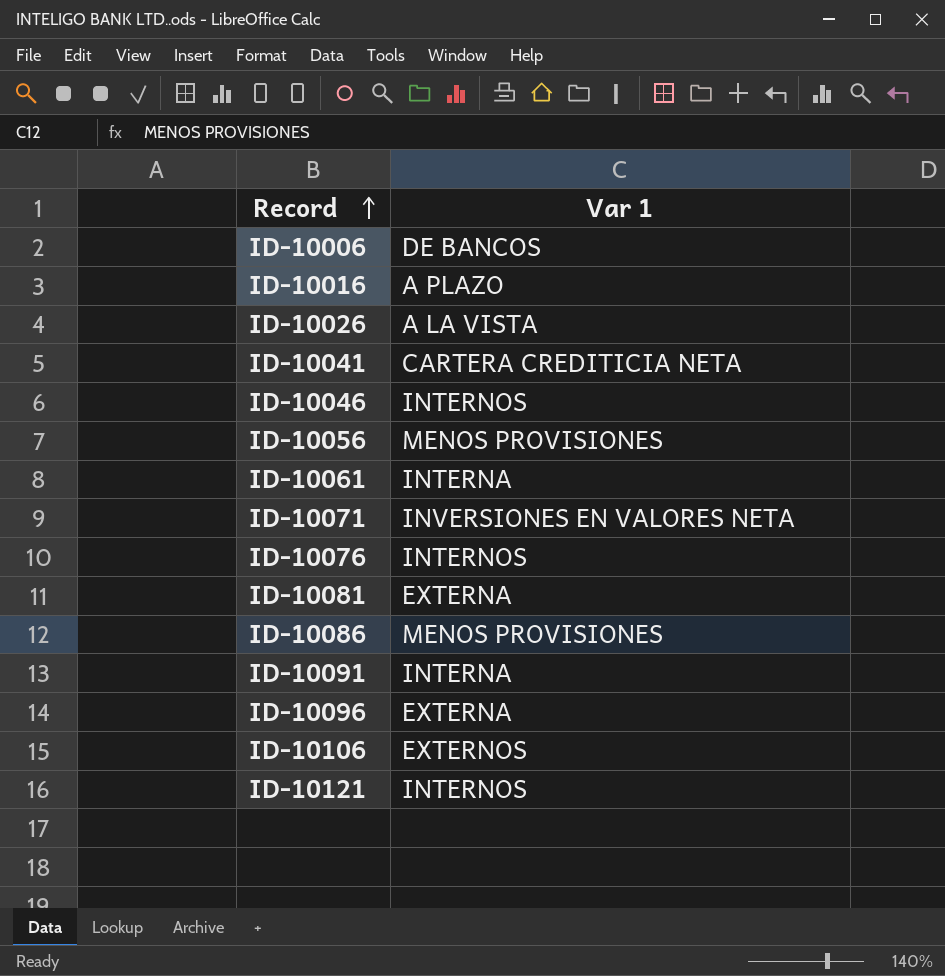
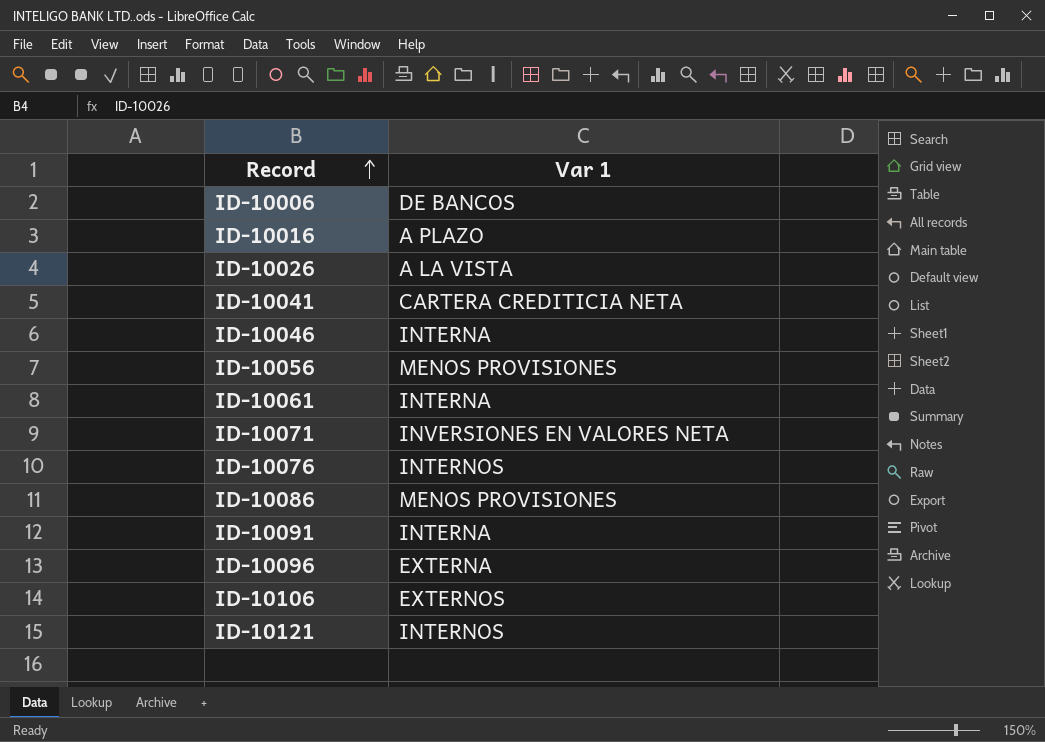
row ID-10081: EXTERNA -> none
ID-10046 | Var 1: INTERNOS -> INTERNA

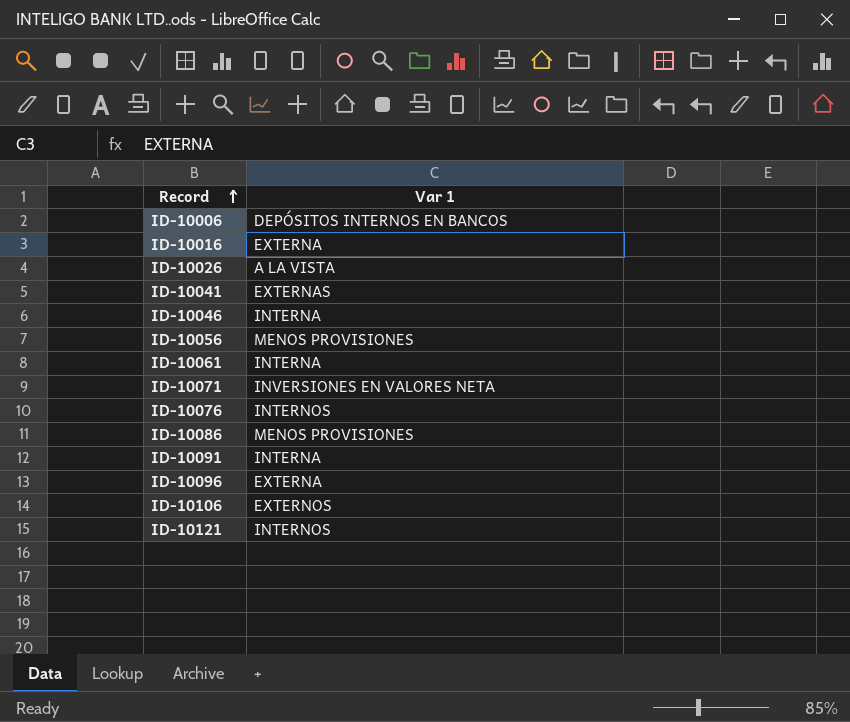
ID-10006 | Var 1: DE BANCOS -> DEPÓSITOS INTERNOS EN BANCOS
ID-10016 | Var 1: A PLAZO -> EXTERNA
ID-10041 | Var 1: CARTERA CREDITICIA NETA -> EXTERNAS

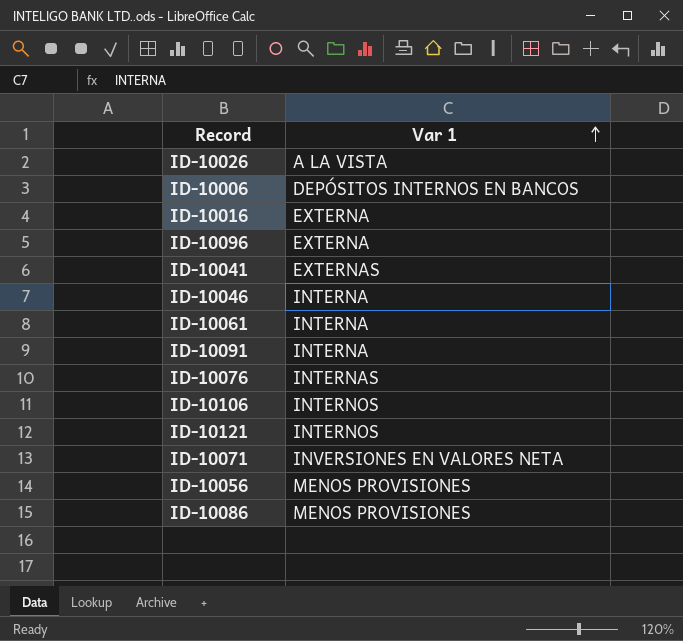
row order: Record ascending -> Var 1 ascending
ID-10076 | Var 1: INTERNOS -> INTERNAS
ID-10106 | Var 1: EXTERNOS -> INTERNOS

